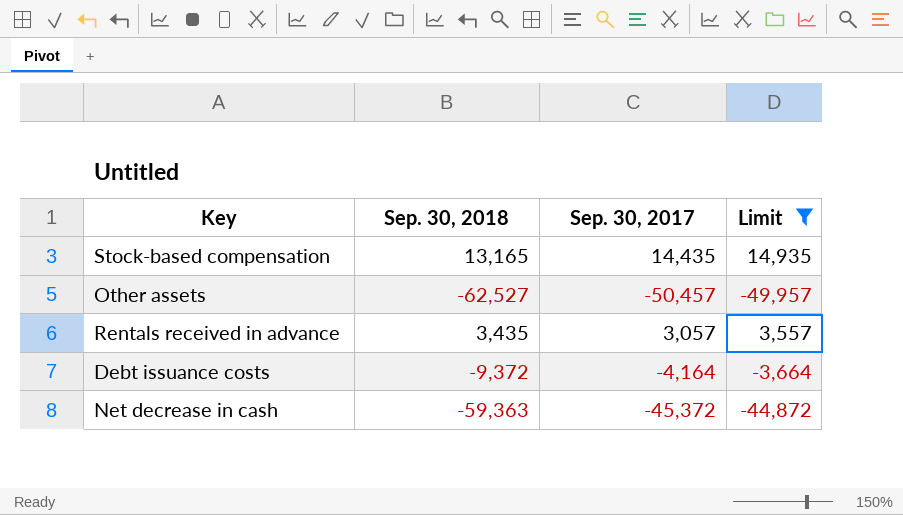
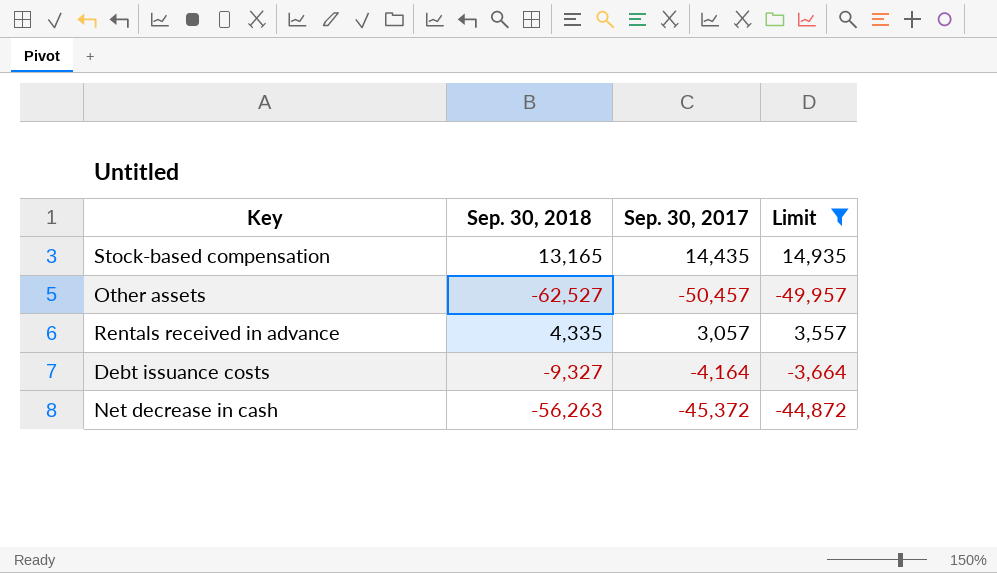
Rentals received in advance | Sep. 30, 2018: 3,435 -> 4,335
Debt issuance costs | Sep. 30, 2018: -9,372 -> -9,327
Net decrease in cash | Sep. 30, 2018: -59,363 -> -56,263

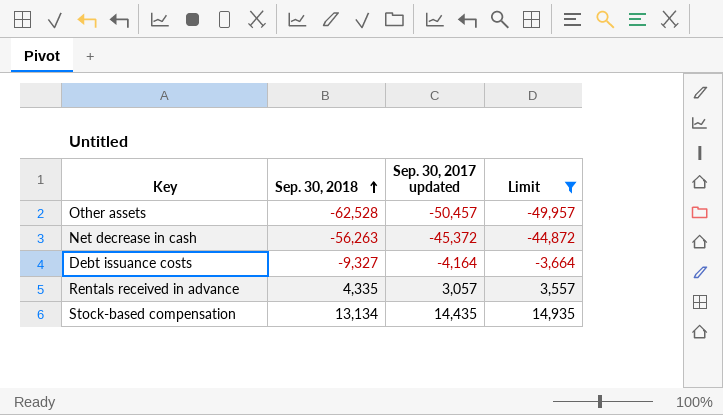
row order: none -> Sep. 30, 2018 ascending
column name: Sep. 30, 2017 -> Sep. 30, 2017 updated
Other assets | Sep. 30, 2018: -62,527 -> -62,528
Stock-based compensation | Sep. 30, 2018: 13,165 -> 13,134

